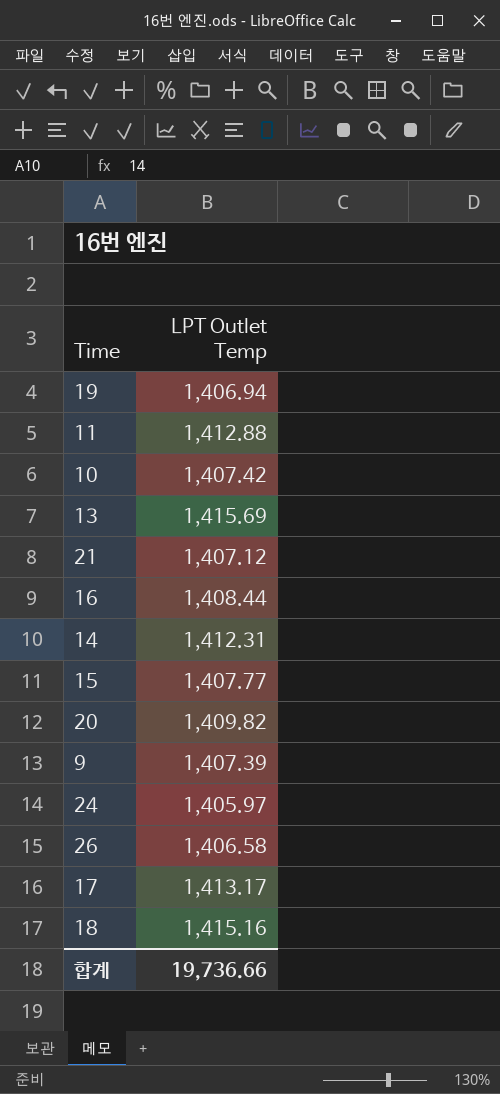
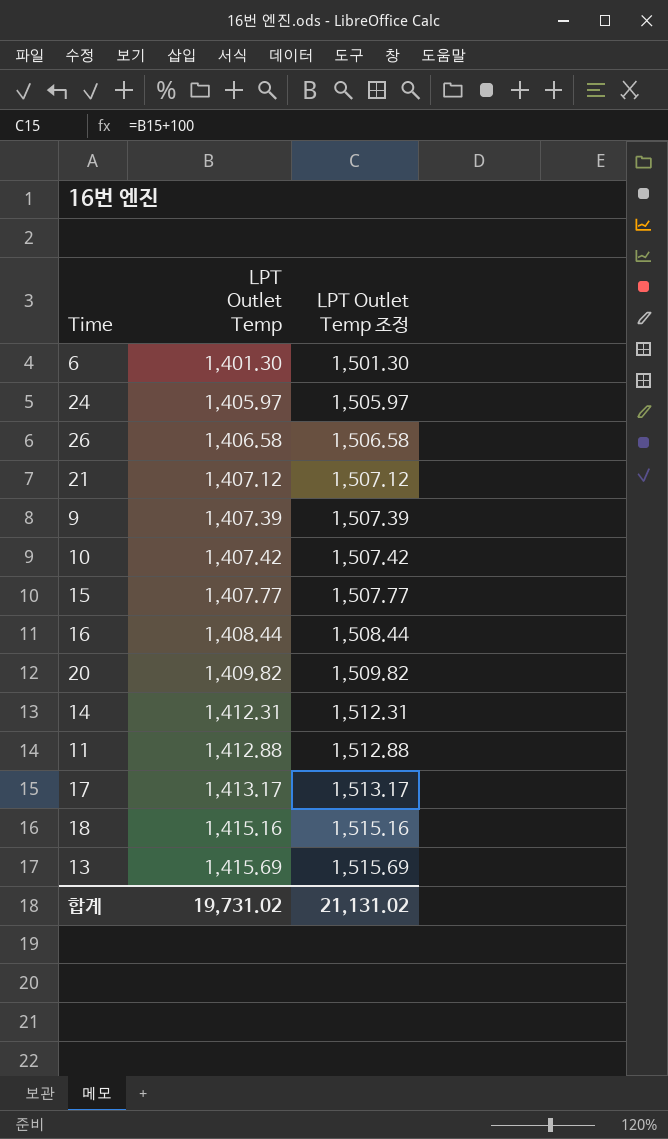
row order: none -> LPT Outlet Temp ascending
column LPT Outlet Temp 조정 | formula: none -> [LPT Outlet Temp] + 100
row 19: 1,406.94 -> none
row 6: none -> 1,401.30 | 1,501.30
합계 | LPT Outlet Temp: 19,736.66 -> 19,731.02

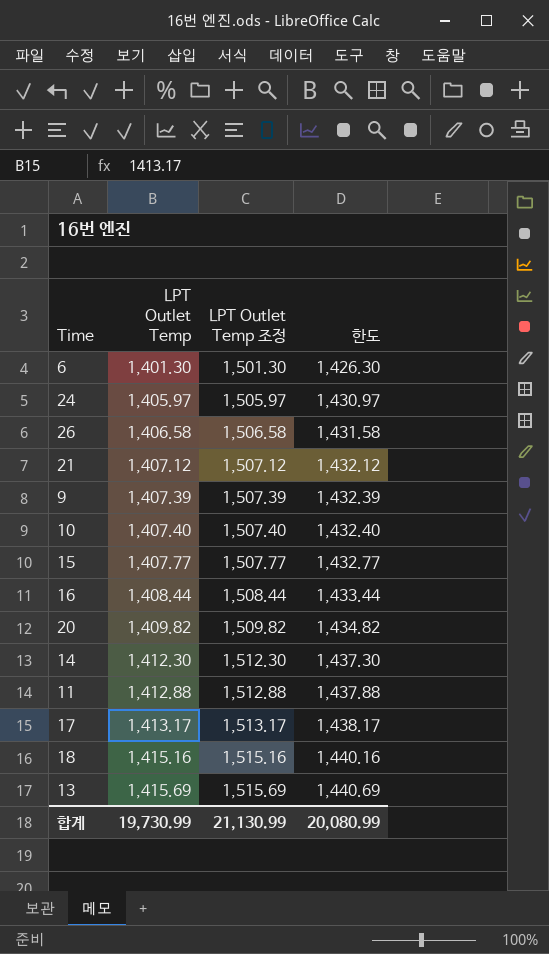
column 한도 | formula: none -> [LPT Outlet Temp] + 25
10 | LPT Outlet Temp: 1,407.42 -> 1,407.40
10 | LPT Outlet Temp 조정: 1,507.42 -> 1,507.40
14 | LPT Outlet Temp: 1,412.31 -> 1,412.30
14 | LPT Outlet Temp 조정: 1,512.31 -> 1,512.30
합계 | LPT Outlet Temp: 19,731.02 -> 19,730.99
합계 | LPT Outlet Temp 조정: 21,131.02 -> 21,130.99

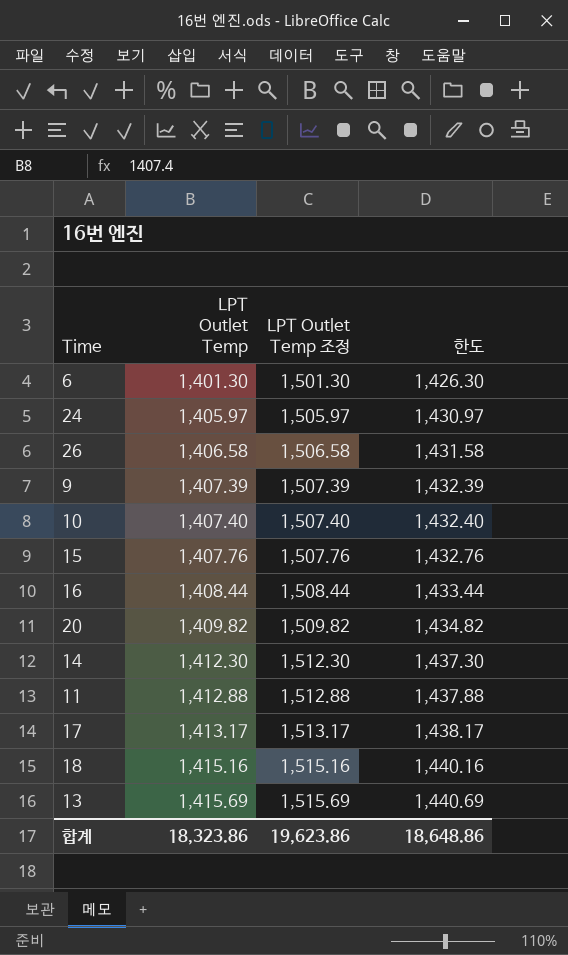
row 21: 1,407.12 | 1,507.12 | 1,432.12 -> none
15 | LPT Outlet Temp: 1,407.77 -> 1,407.76
15 | LPT Outlet Temp 조정: 1,507.77 -> 1,507.76
15 | 한도: 1,432.77 -> 1,432.76
합계 | LPT Outlet Temp: 19,730.99 -> 18,323.86
합계 | LPT Outlet Temp 조정: 21,130.99 -> 19,623.86
합계 | 한도: 20,080.99 -> 18,648.86

